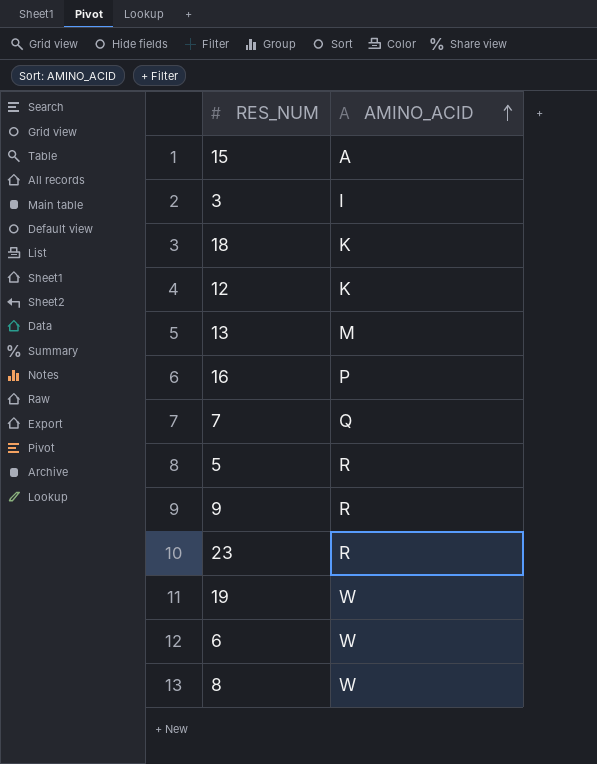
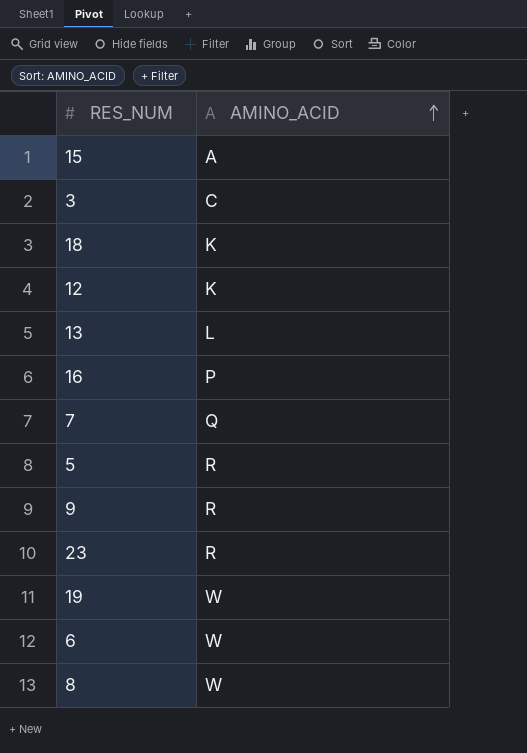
3 | AMINO_ACID: I -> C
13 | AMINO_ACID: M -> L

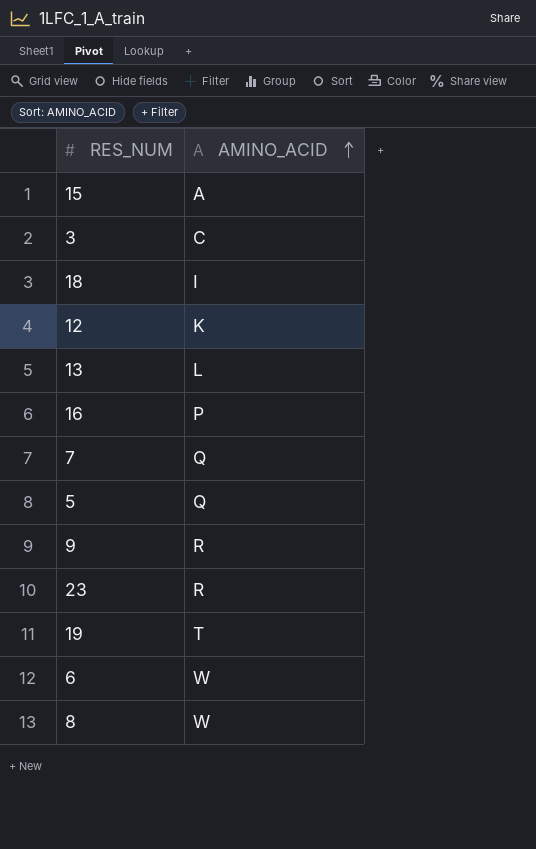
18 | AMINO_ACID: K -> I
5 | AMINO_ACID: R -> Q
19 | AMINO_ACID: W -> T

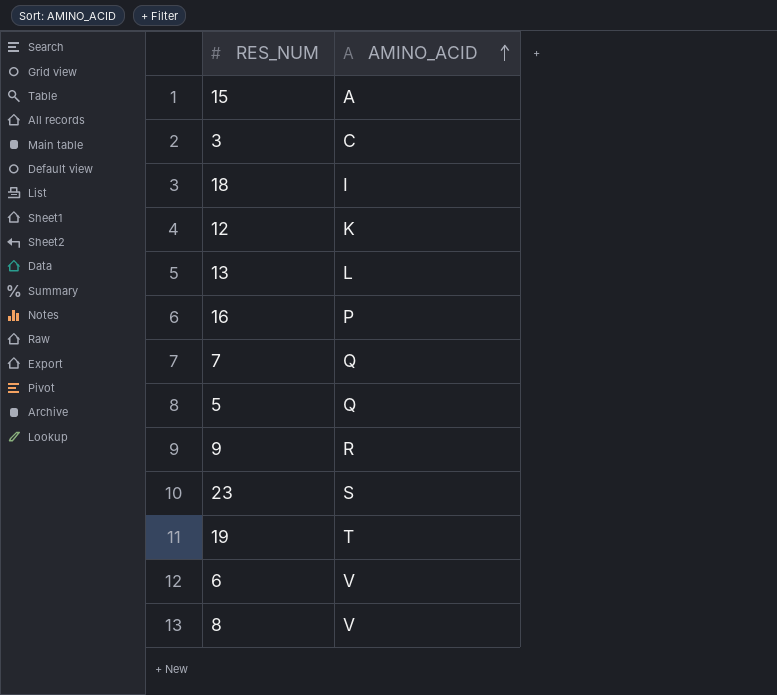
23 | AMINO_ACID: R -> S
6 | AMINO_ACID: W -> V
8 | AMINO_ACID: W -> V

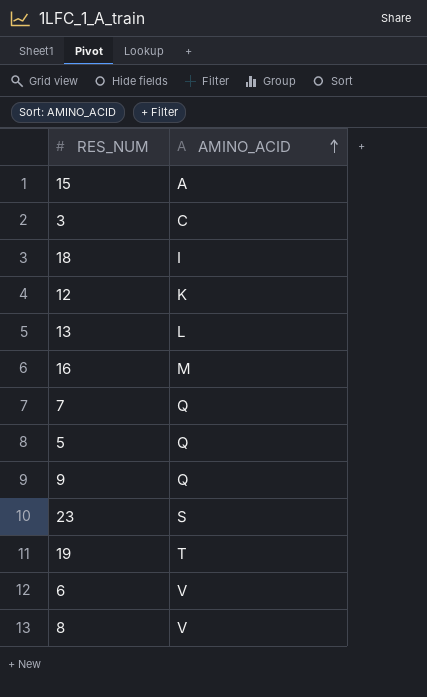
16 | AMINO_ACID: P -> M
9 | AMINO_ACID: R -> Q

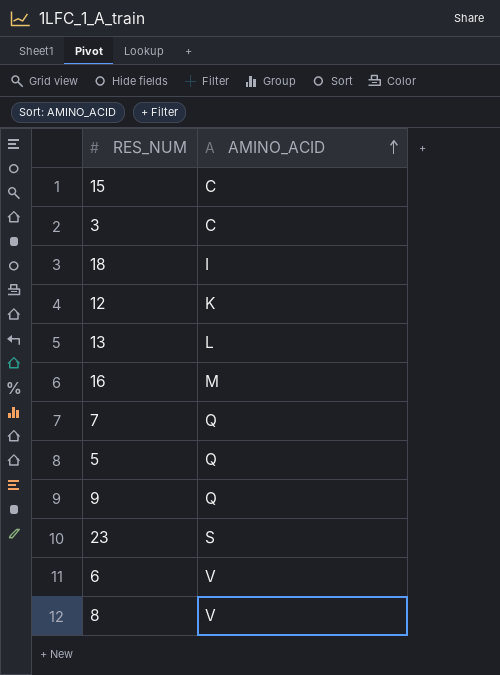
row 19: T -> none
15 | AMINO_ACID: A -> C

